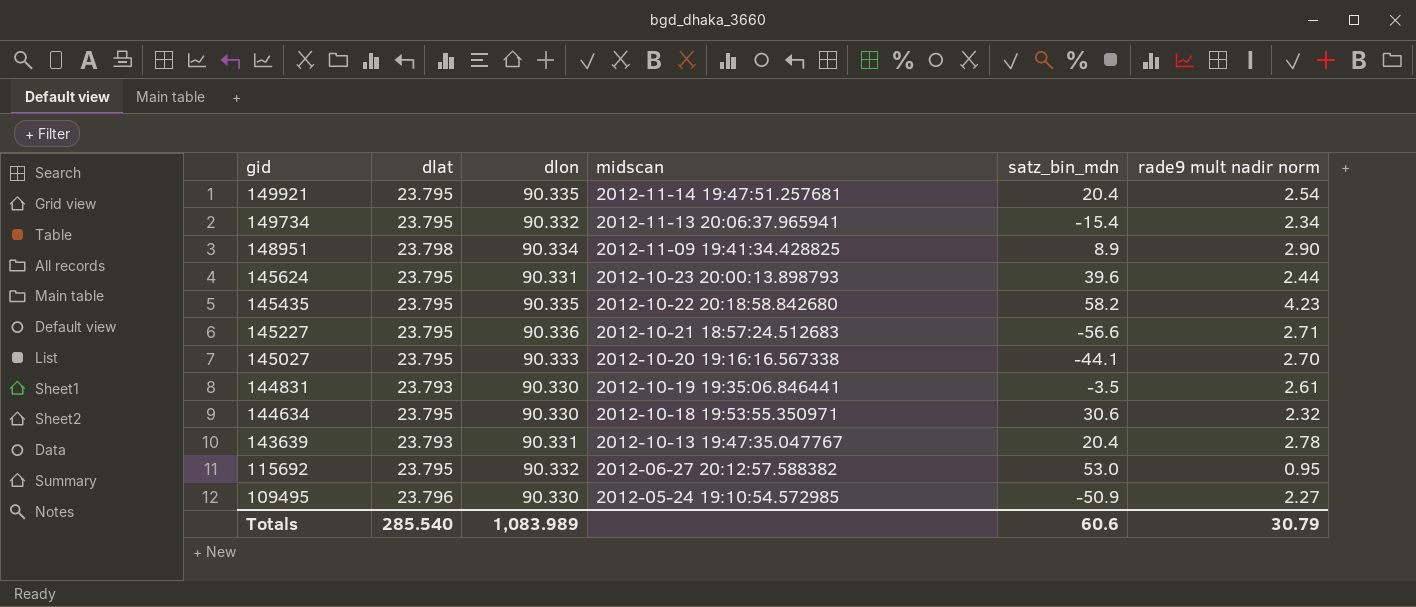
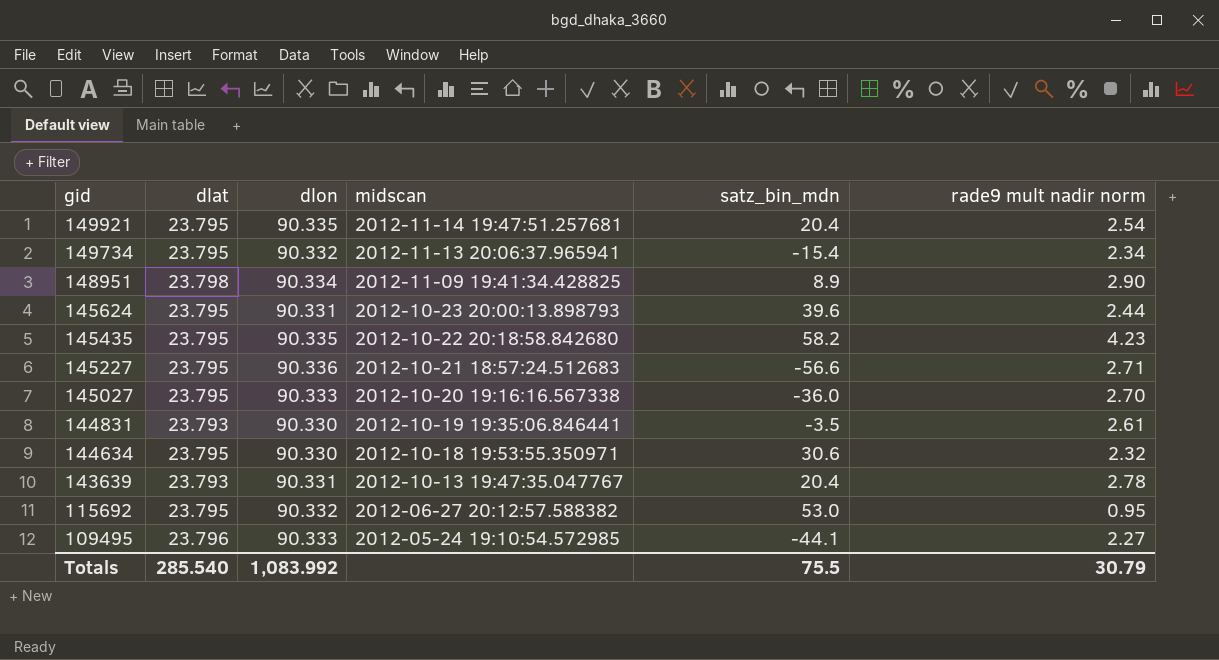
145027 | satz_bin_mdn: -44.1 -> -36.0
109495 | dlon: 90.330 -> 90.333
109495 | satz_bin_mdn: -50.9 -> -44.1
Totals | dlon: 1,083.989 -> 1,083.992
Totals | satz_bin_mdn: 60.6 -> 75.5

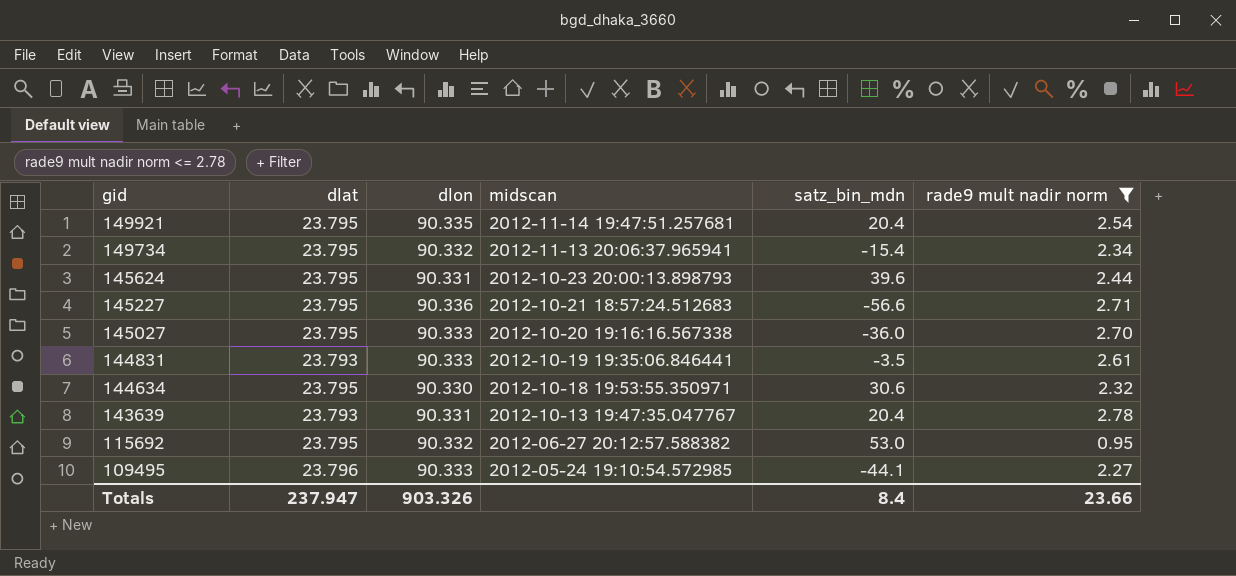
filter: none -> rade9 mult nadir norm <= 2.78
144831 | dlon: 90.330 -> 90.333
Totals | dlat: 285.540 -> 237.947
Totals | dlon: 1,083.992 -> 903.326
Totals | satz_bin_mdn: 75.5 -> 8.4
Totals | rade9 mult nadir norm: 30.79 -> 23.66

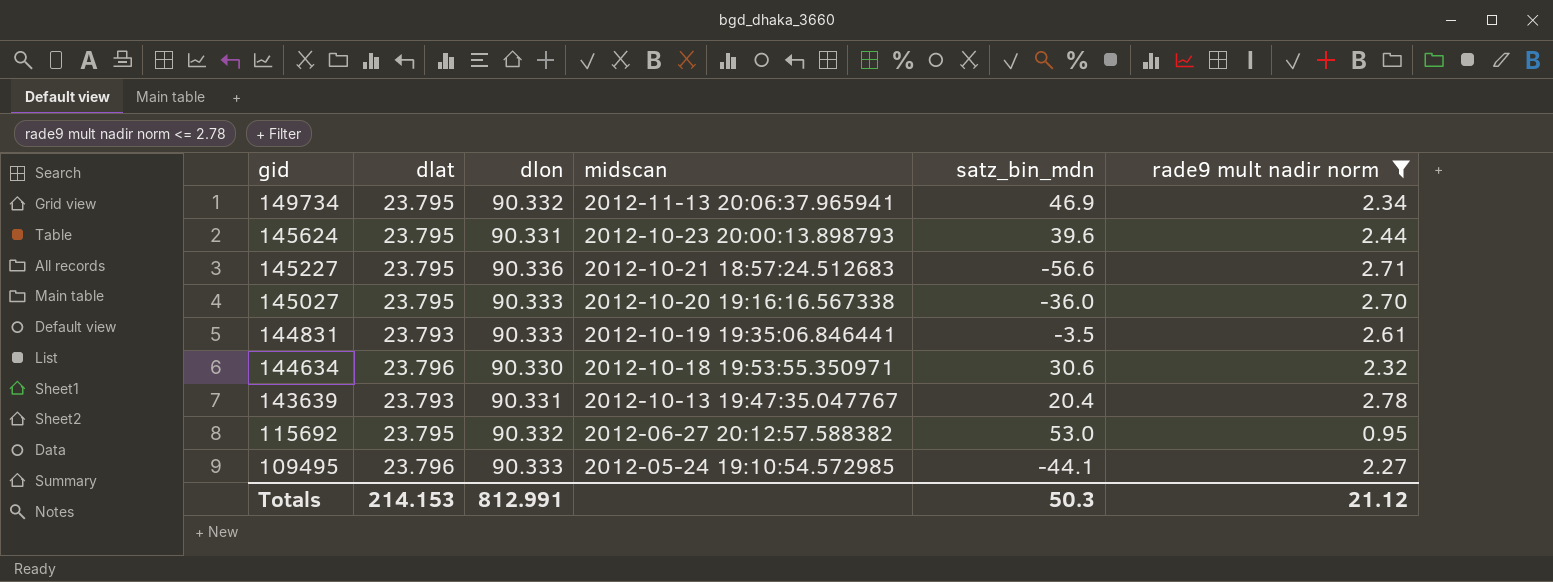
row 149921: 23.795 | 90.335 | 2012-11-14 19:47:51.257681 | 20.4 | 2.54 -> none
149734 | satz_bin_mdn: -15.4 -> 46.9
144634 | dlat: 23.795 -> 23.796
Totals | dlat: 237.947 -> 214.153
Totals | dlon: 903.326 -> 812.991
Totals | satz_bin_mdn: 8.4 -> 50.3
Totals | rade9 mult nadir norm: 23.66 -> 21.12

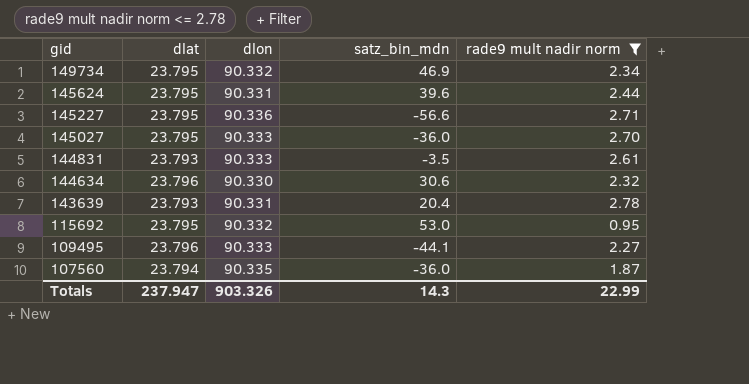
column midscan | position: 4 -> none
row 107560: none -> 23.794 | 90.335 | -36.0 | 1.87
Totals | dlat: 214.153 -> 237.947
Totals | dlon: 812.991 -> 903.326
Totals | satz_bin_mdn: 50.3 -> 14.3
Totals | rade9 mult nadir norm: 21.12 -> 22.99

